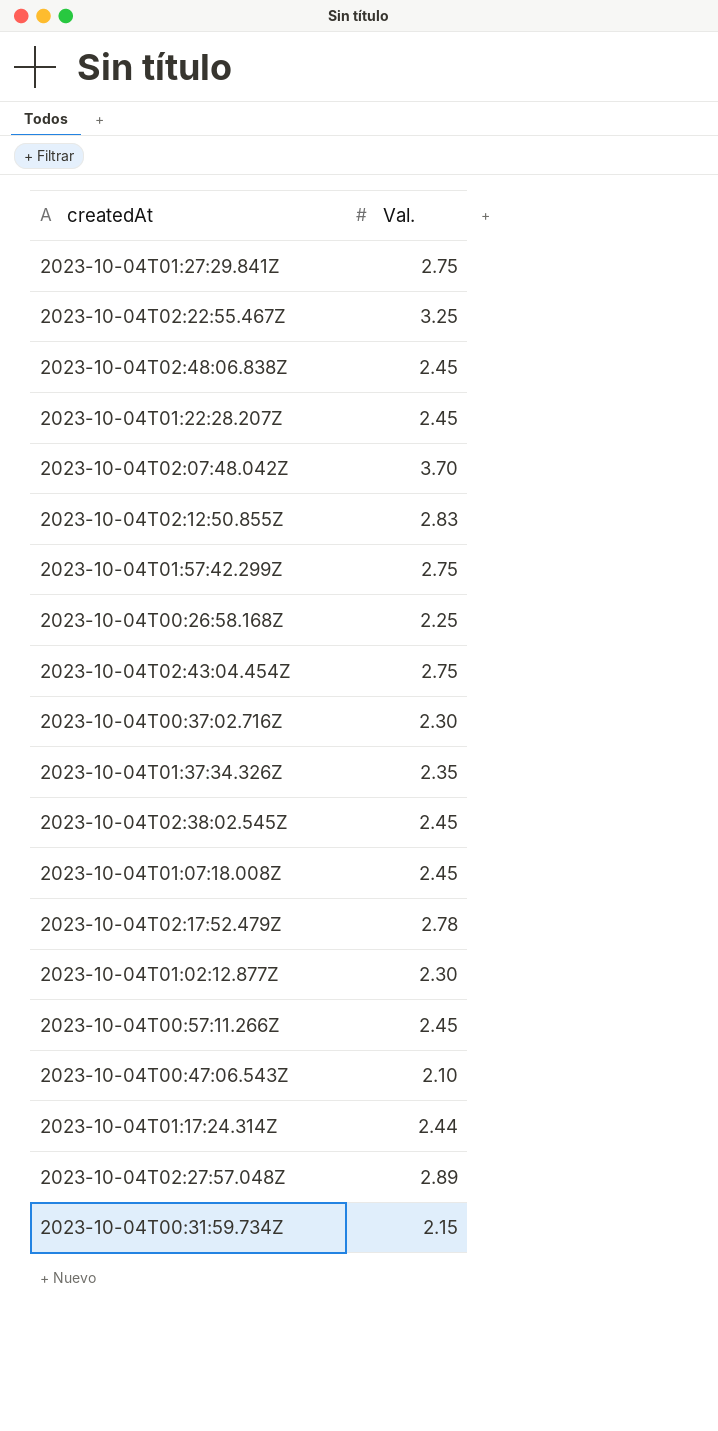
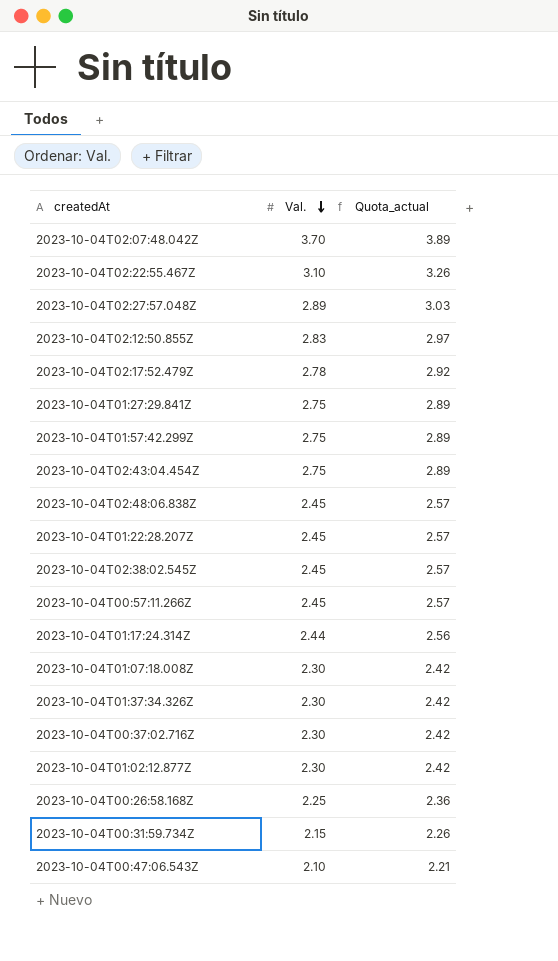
row order: none -> Val. descending
column Quota_actual | formula: none -> [Val.] * 1.05
2023-10-04T02:22:55.467Z | Val.: 3.25 -> 3.10
2023-10-04T01:07:18.008Z | Val.: 2.45 -> 2.30
2023-10-04T01:37:34.326Z | Val.: 2.35 -> 2.30

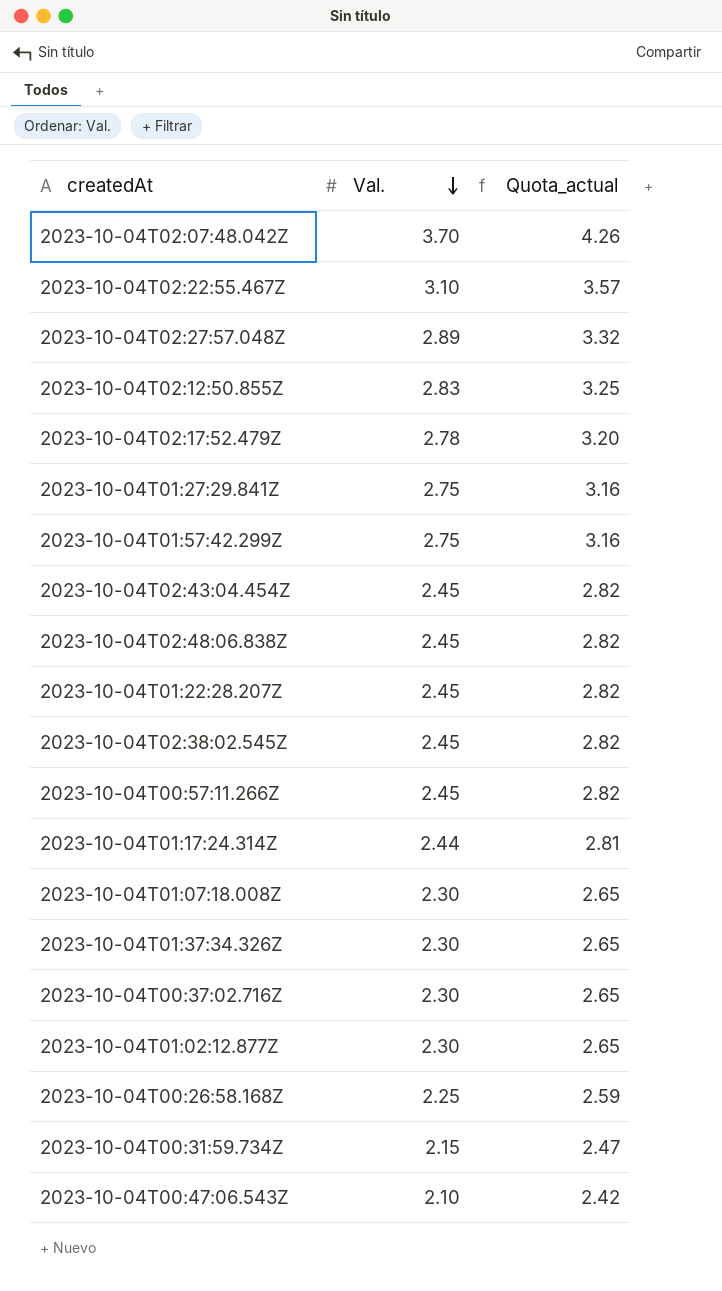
column Quota_actual | formula: [Val.] * 1.05 -> [Val.] * 1.15
2023-10-04T02:43:04.454Z | Val.: 2.75 -> 2.45

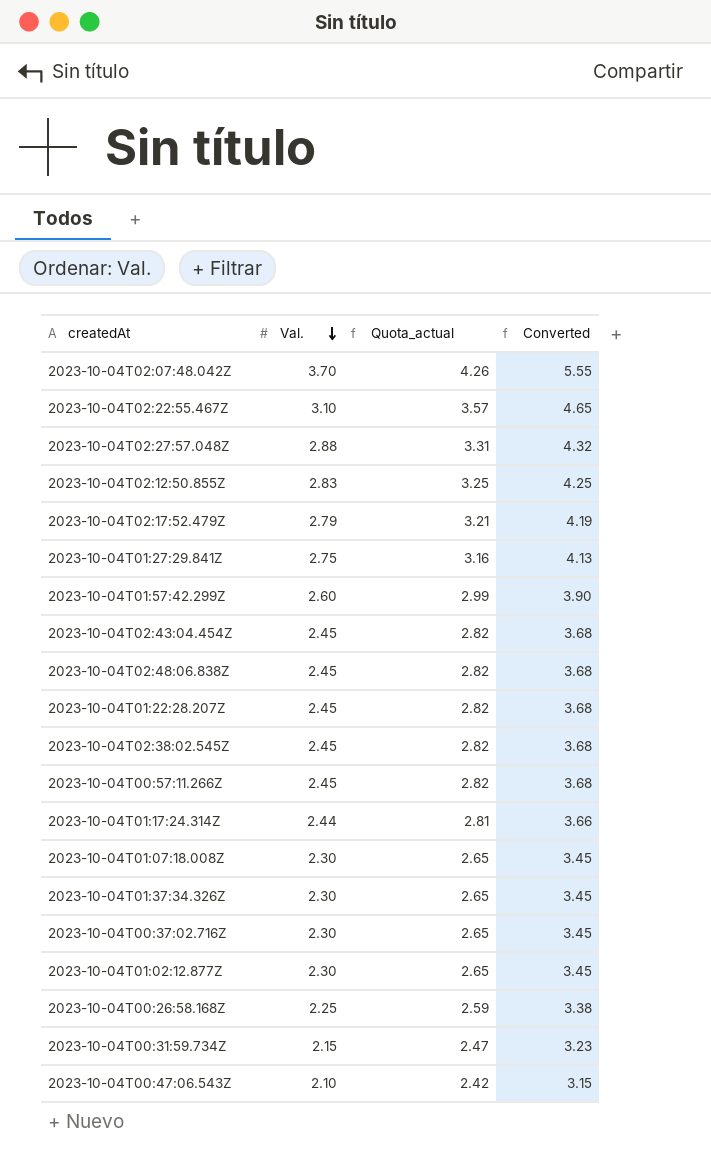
column Converted | formula: none -> [Val.] * 1.5
2023-10-04T02:27:57.048Z | Val.: 2.89 -> 2.88
2023-10-04T02:27:57.048Z | Quota_actual: 3.32 -> 3.31
2023-10-04T02:17:52.479Z | Val.: 2.78 -> 2.79
2023-10-04T02:17:52.479Z | Quota_actual: 3.20 -> 3.21
2023-10-04T01:57:42.299Z | Val.: 2.75 -> 2.60
2023-10-04T01:57:42.299Z | Quota_actual: 3.16 -> 2.99

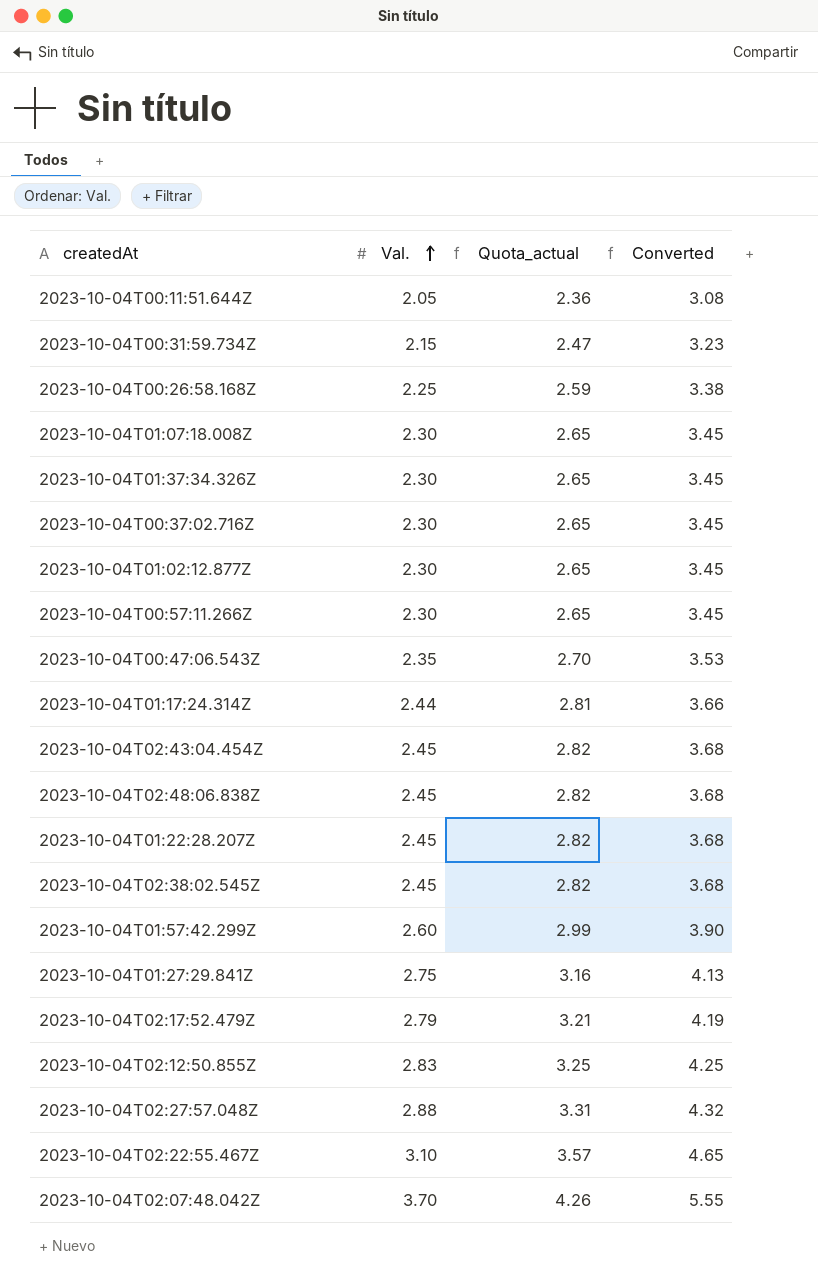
row order: Val. descending -> Val. ascending
row 2023-10-04T00:11:51.644Z: none -> 2.05 | 2.36 | 3.08
2023-10-04T00:57:11.266Z | Val.: 2.45 -> 2.30
2023-10-04T00:57:11.266Z | Quota_actual: 2.82 -> 2.65
2023-10-04T00:57:11.266Z | Converted: 3.68 -> 3.45
2023-10-04T00:47:06.543Z | Val.: 2.10 -> 2.35
2023-10-04T00:47:06.543Z | Quota_actual: 2.42 -> 2.70
2023-10-04T00:47:06.543Z | Converted: 3.15 -> 3.53

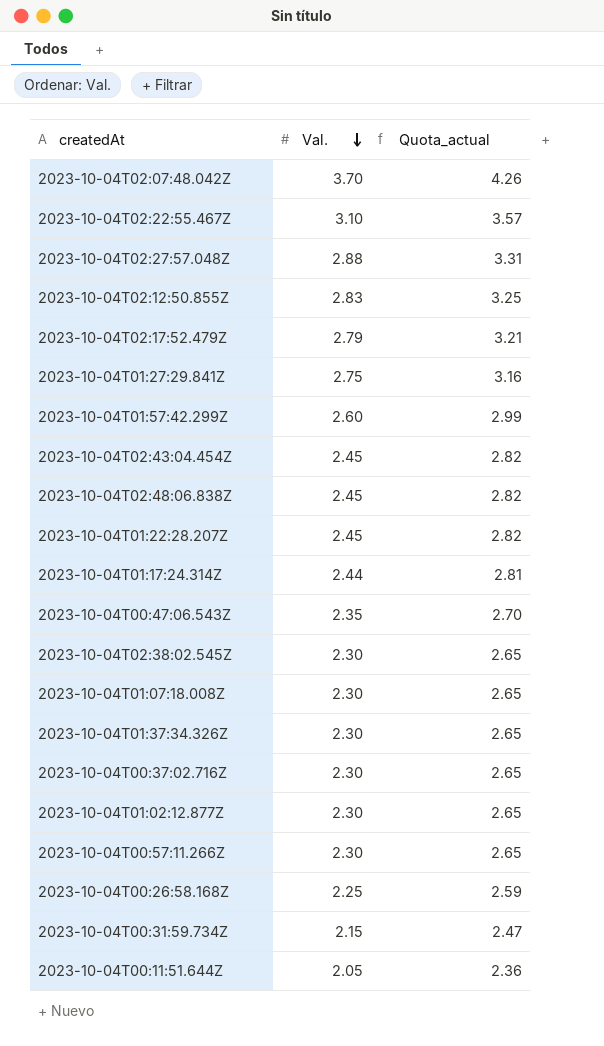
row order: Val. ascending -> Val. descending
column Converted | formula: [Val.] * 1.5 -> none
2023-10-04T02:38:02.545Z | Val.: 2.45 -> 2.30
2023-10-04T02:38:02.545Z | Quota_actual: 2.82 -> 2.65

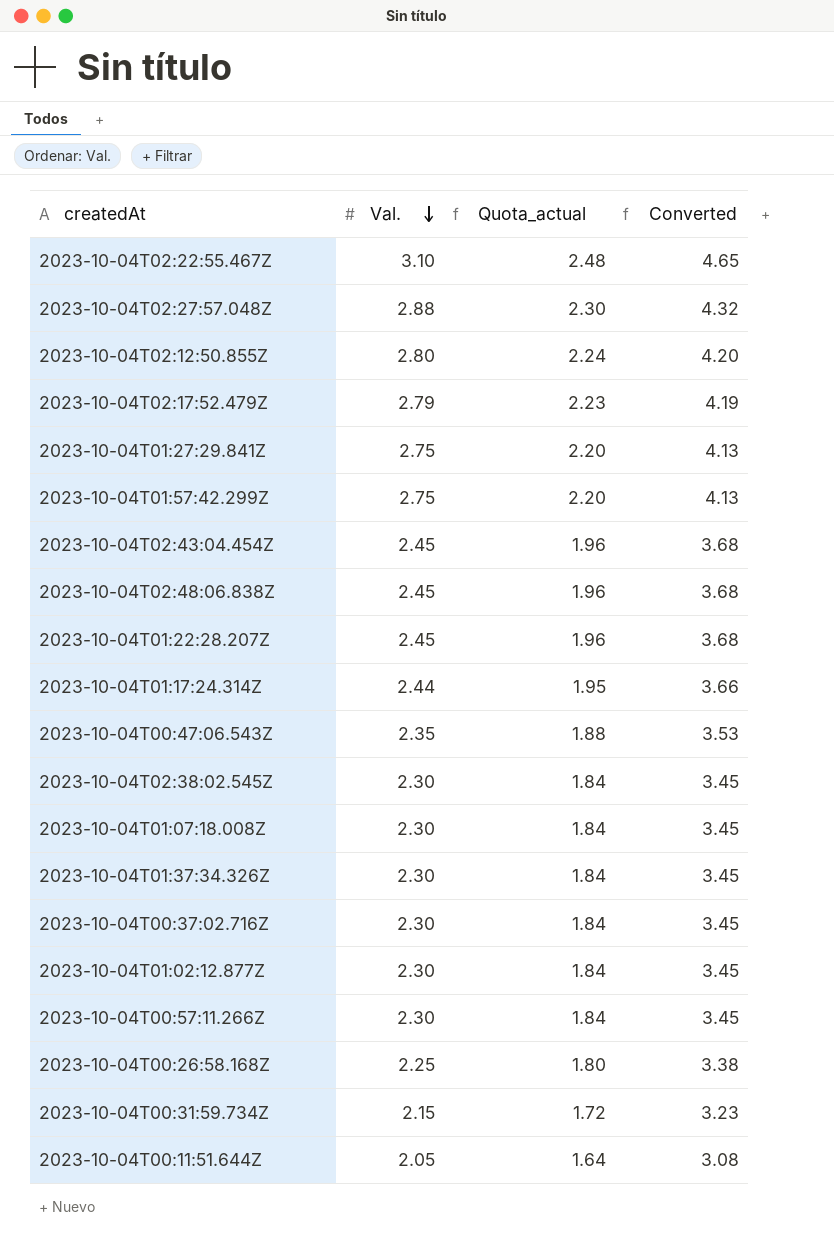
column Quota_actual | formula: [Val.] * 1.15 -> [Val.] * 0.8
column Converted | formula: none -> [Val.] * 1.5
row 2023-10-04T02:07:48.042Z: 3.70 | 4.26 -> none
2023-10-04T02:12:50.855Z | Val.: 2.83 -> 2.80
2023-10-04T01:57:42.299Z | Val.: 2.60 -> 2.75

